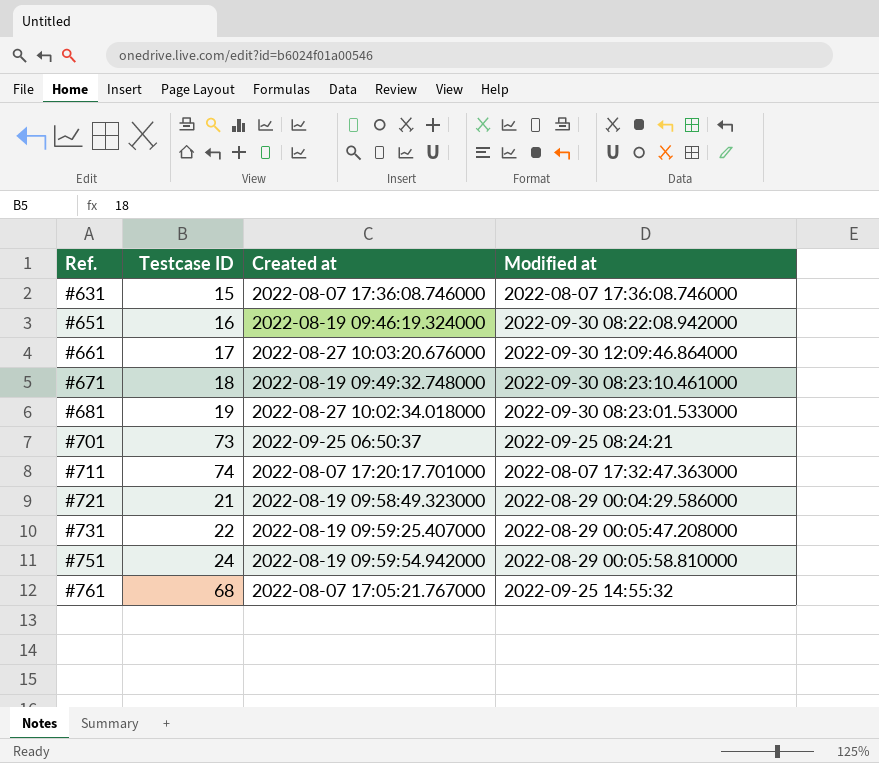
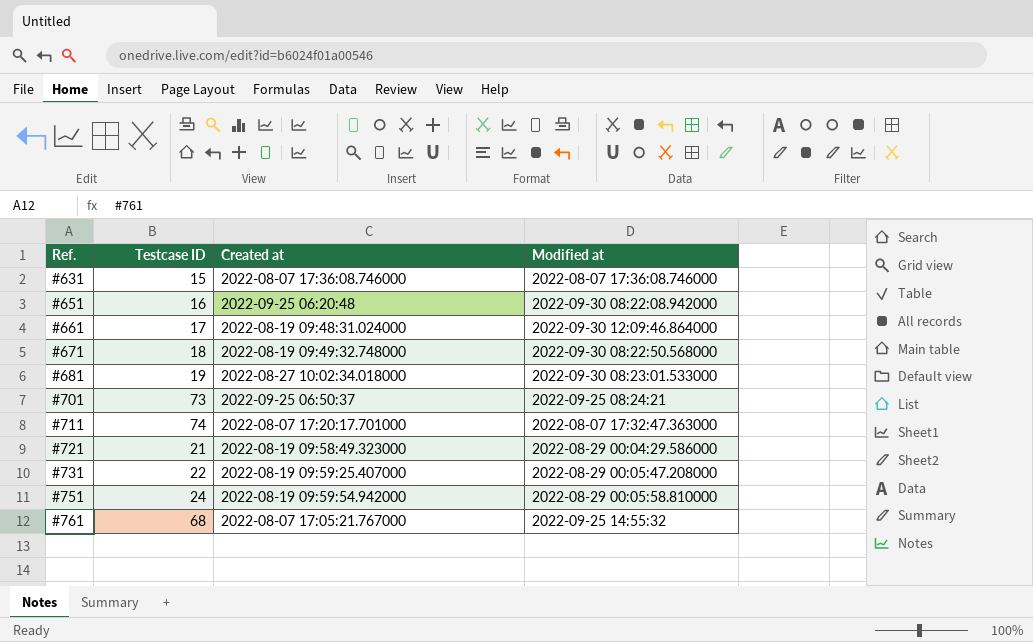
#651 | Created at: 2022-08-19 09:46:19.324000 -> 2022-09-25 06:20:48
#661 | Created at: 2022-08-27 10:03:20.676000 -> 2022-08-19 09:48:31.024000
#671 | Modified at: 2022-09-30 08:23:10.461000 -> 2022-09-30 08:22:50.568000

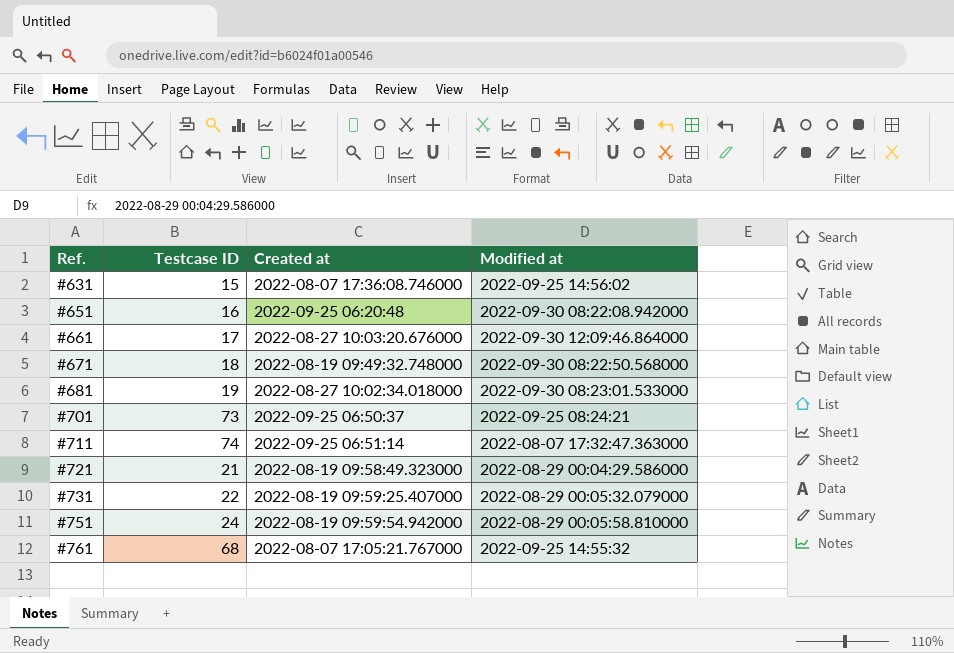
#631 | Modified at: 2022-08-07 17:36:08.746000 -> 2022-09-25 14:56:02
#661 | Created at: 2022-08-19 09:48:31.024000 -> 2022-08-27 10:03:20.676000
#711 | Created at: 2022-08-07 17:20:17.701000 -> 2022-09-25 06:51:14
#731 | Modified at: 2022-08-29 00:05:47.208000 -> 2022-08-29 00:05:32.079000

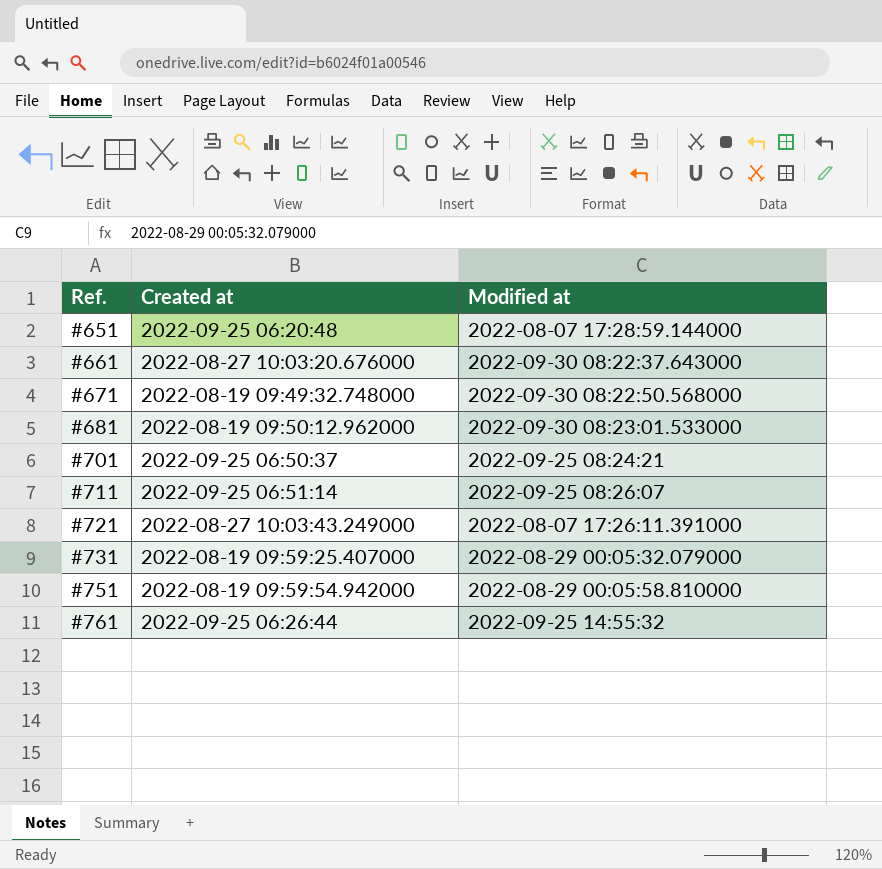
column Testcase ID | position: 2 -> none
row #631: 15 | 2022-08-07 17:36:08.746000 | 2022-09-25 14:56:02 -> none
#651 | Modified at: 2022-09-30 08:22:08.942000 -> 2022-08-07 17:28:59.144000
#661 | Modified at: 2022-09-30 12:09:46.864000 -> 2022-09-30 08:22:37.643000
#681 | Created at: 2022-08-27 10:02:34.018000 -> 2022-08-19 09:50:12.962000
#711 | Modified at: 2022-08-07 17:32:47.363000 -> 2022-09-25 08:26:07
#721 | Created at: 2022-08-19 09:58:49.323000 -> 2022-08-27 10:03:43.249000
#721 | Modified at: 2022-08-29 00:04:29.586000 -> 2022-08-07 17:26:11.391000
#761 | Created at: 2022-08-07 17:05:21.767000 -> 2022-09-25 06:26:44

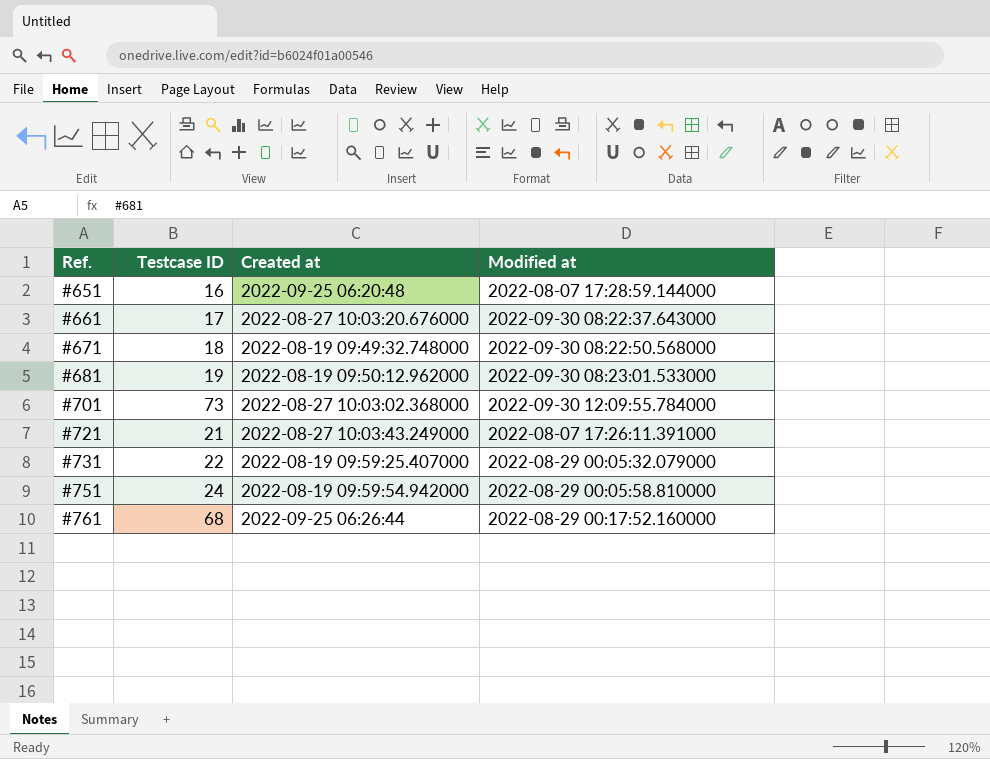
column Testcase ID | position: none -> 2
row #711: 2022-09-25 06:51:14 | 2022-09-25 08:26:07 -> none
#701 | Created at: 2022-09-25 06:50:37 -> 2022-08-27 10:03:02.368000
#701 | Modified at: 2022-09-25 08:24:21 -> 2022-09-30 12:09:55.784000
#761 | Modified at: 2022-09-25 14:55:32 -> 2022-08-29 00:17:52.160000

